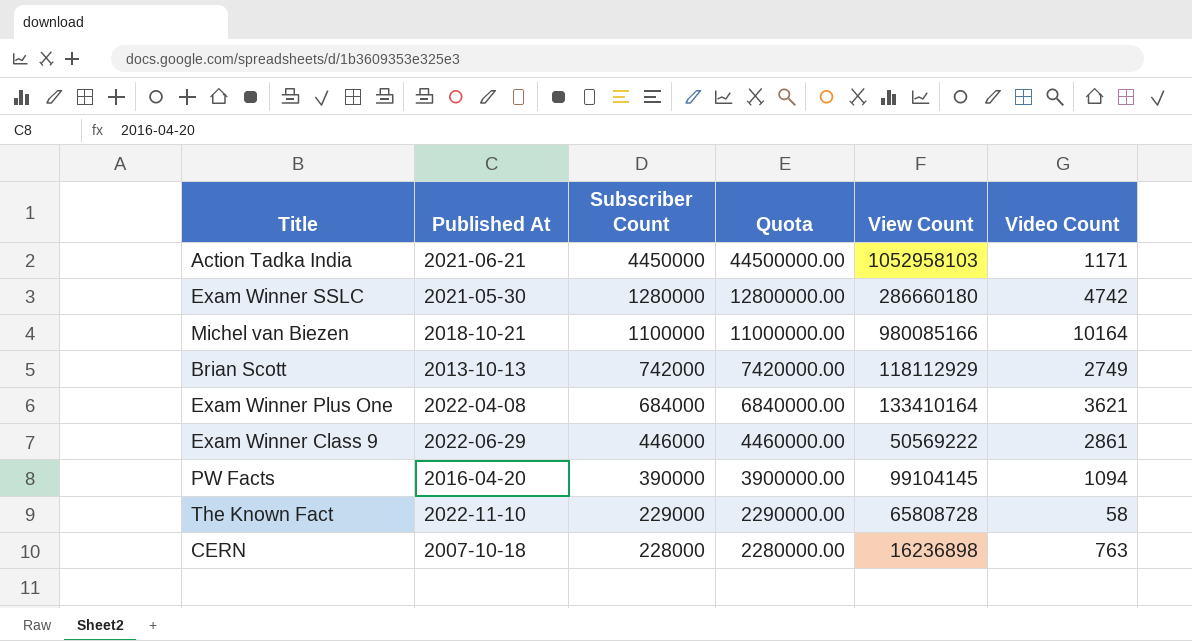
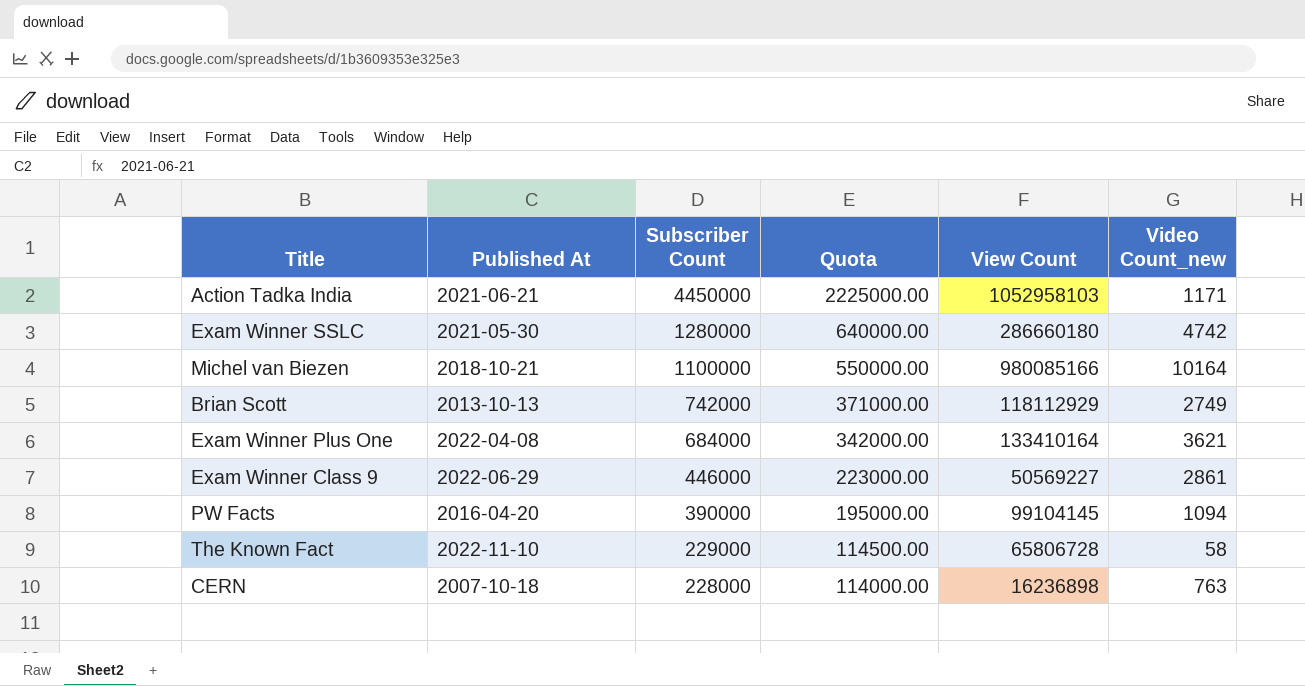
column Quota | formula: [Subscriber Count] * 10 -> [Subscriber Count] * 0.5
column name: Video Count -> Video Count_new
Exam Winner Class 9 | View Count: 50569222 -> 50569227
The Known Fact | View Count: 65808728 -> 65806728

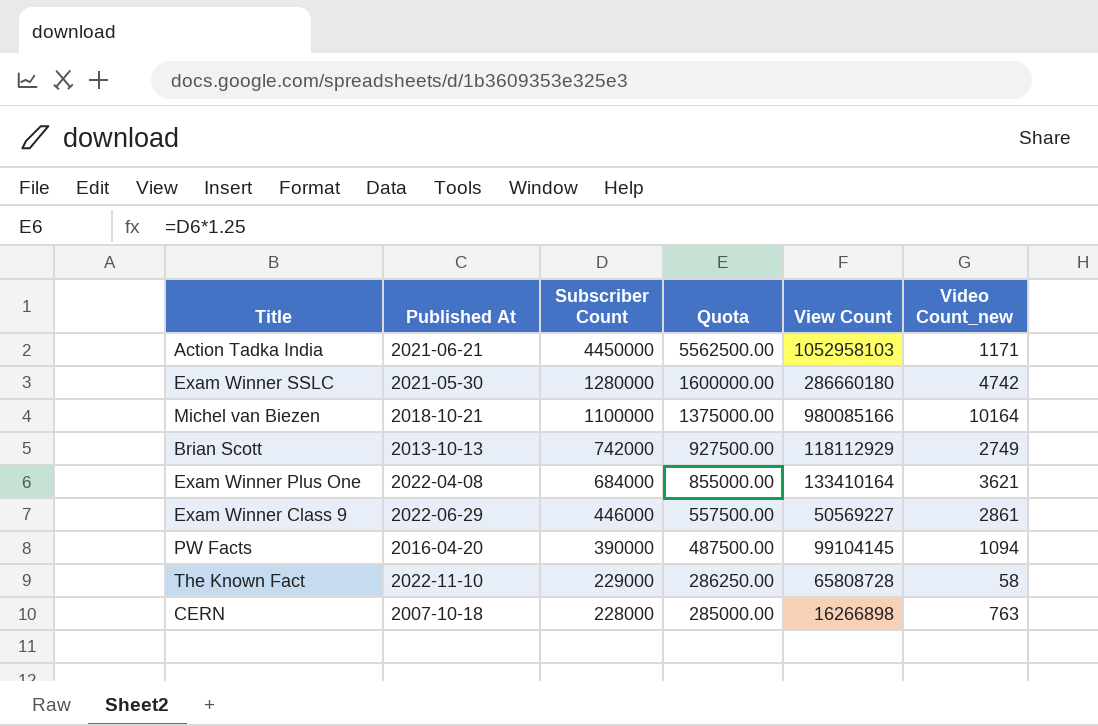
column Quota | formula: [Subscriber Count] * 0.5 -> [Subscriber Count] * 1.25
The Known Fact | View Count: 65806728 -> 65808728
CERN | View Count: 16236898 -> 16266898

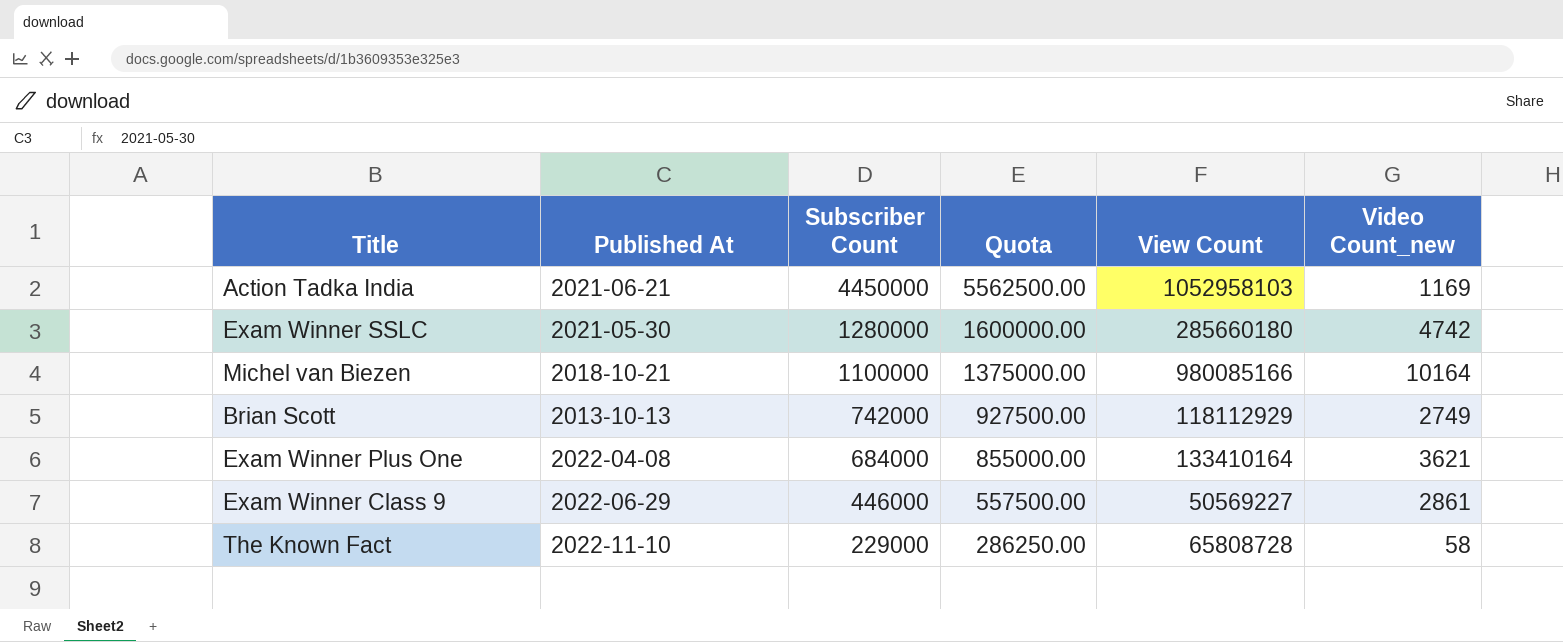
row PW Facts: 2016-04-20 | 390000 | 487500.00 | 99104145 | 1094 -> none
row CERN: 2007-10-18 | 228000 | 285000.00 | 16266898 | 763 -> none
Action Tadka India | Video Count_new: 1171 -> 1169
Exam Winner SSLC | View Count: 286660180 -> 285660180

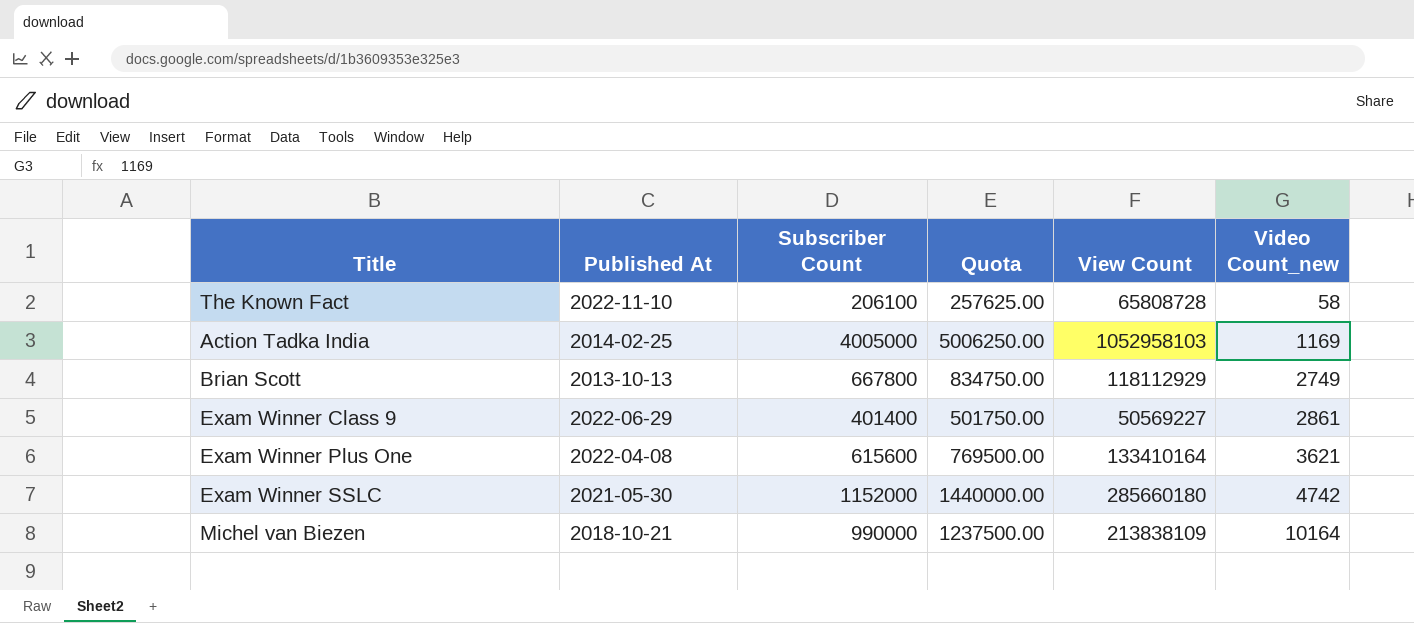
row order: Subscriber Count descending -> Video Count_new ascending
The Known Fact | Subscriber Count: 229000 -> 206100
The Known Fact | Quota: 286250.00 -> 257625.00
Action Tadka India | Published At: 2021-06-21 -> 2014-02-25
Action Tadka India | Subscriber Count: 4450000 -> 4005000
Action Tadka India | Quota: 5562500.00 -> 5006250.00
Brian Scott | Subscriber Count: 742000 -> 667800
Brian Scott | Quota: 927500.00 -> 834750.00
Exam Winner Class 9 | Subscriber Count: 446000 -> 401400
Exam Winner Class 9 | Quota: 557500.00 -> 501750.00
Exam Winner Plus One | Subscriber Count: 684000 -> 615600
Exam Winner Plus One | Quota: 855000.00 -> 769500.00
Exam Winner SSLC | Subscriber Count: 1280000 -> 1152000
Exam Winner SSLC | Quota: 1600000.00 -> 1440000.00
Michel van Biezen | Subscriber Count: 1100000 -> 990000
Michel van Biezen | Quota: 1375000.00 -> 1237500.00
Michel van Biezen | View Count: 980085166 -> 213838109

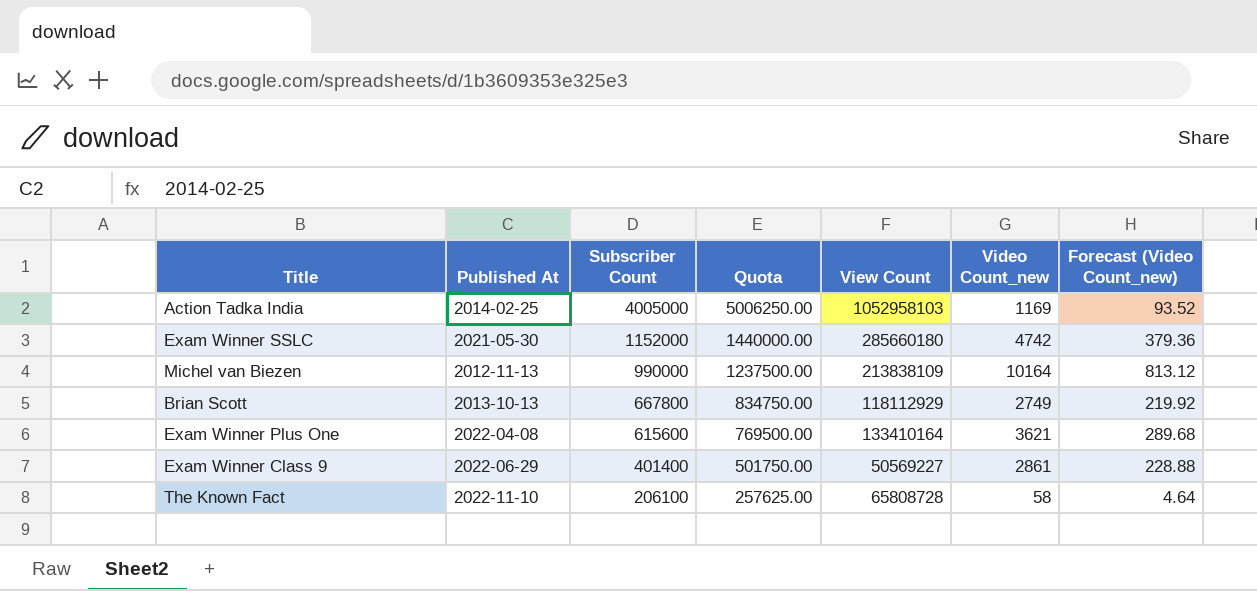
row order: Video Count_new ascending -> Subscriber Count descending
column Forecast (Video Count_new) | formula: none -> [Video Count_new] * 0.08
Michel van Biezen | Published At: 2018-10-21 -> 2012-11-13

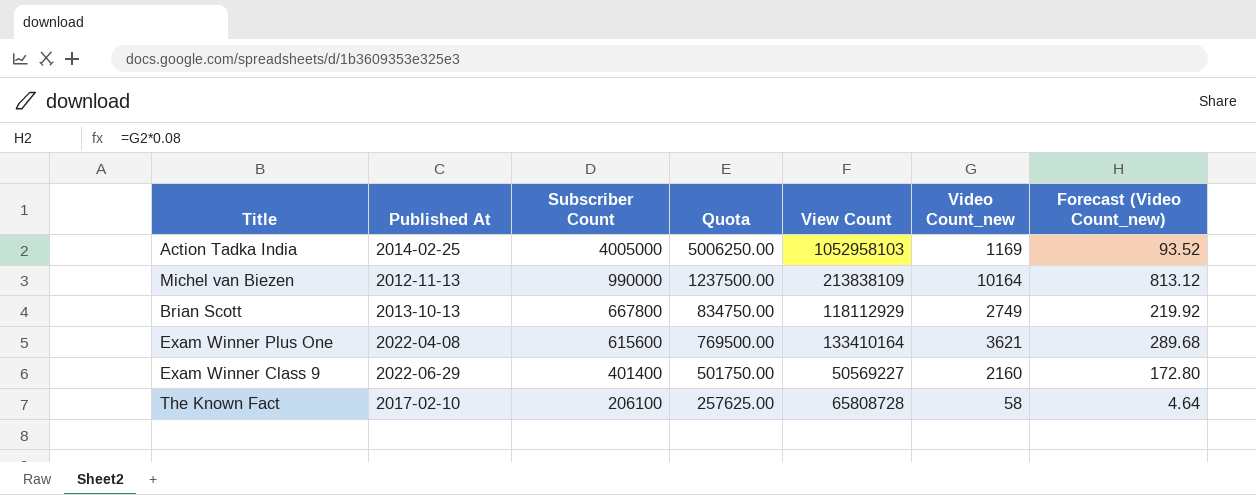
row Exam Winner SSLC: 2021-05-30 | 1152000 | 1440000.00 | 285660180 | 4742 | 379.36 -> none
Exam Winner Class 9 | Video Count_new: 2861 -> 2160
Exam Winner Class 9 | Forecast (Video Count_new): 228.88 -> 172.80
The Known Fact | Published At: 2022-11-10 -> 2017-02-10

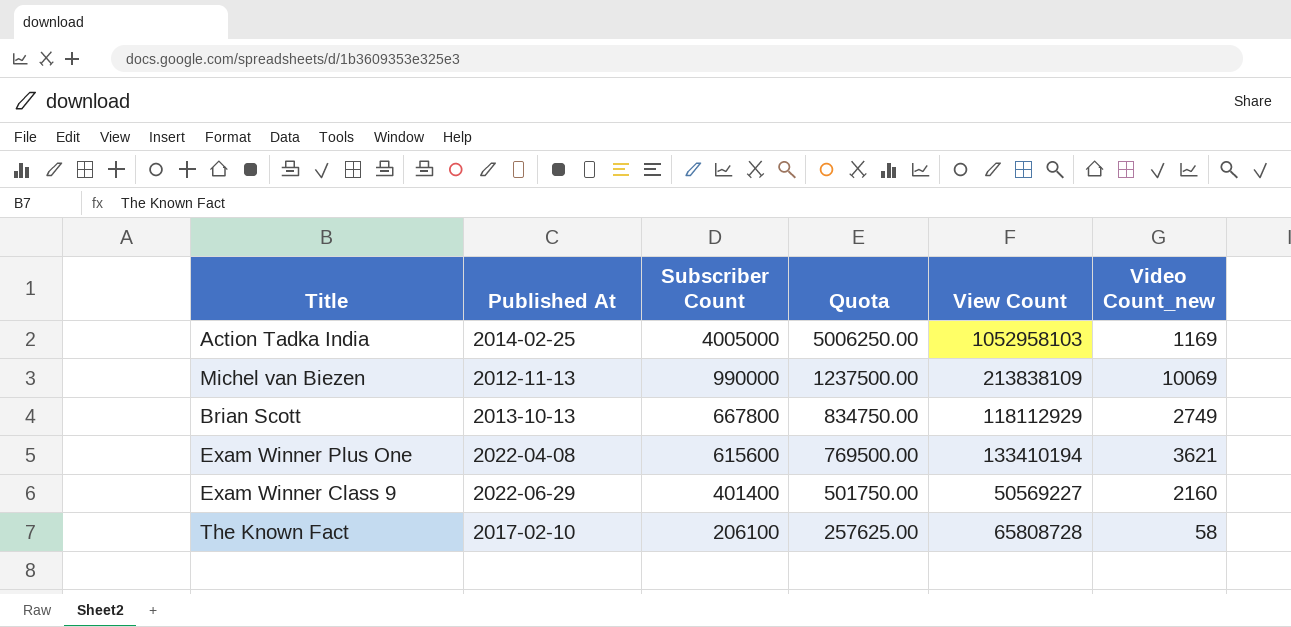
column Forecast (Video Count_new) | formula: [Video Count_new] * 0.08 -> none
Michel van Biezen | Video Count_new: 10164 -> 10069
Exam Winner Plus One | View Count: 133410164 -> 133410194

